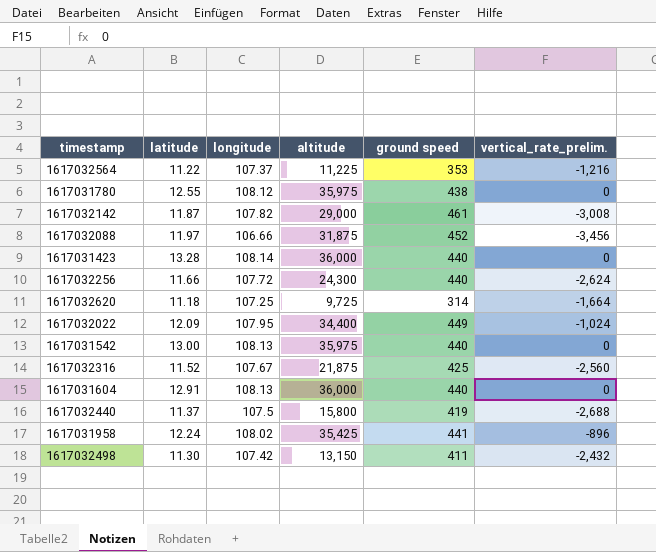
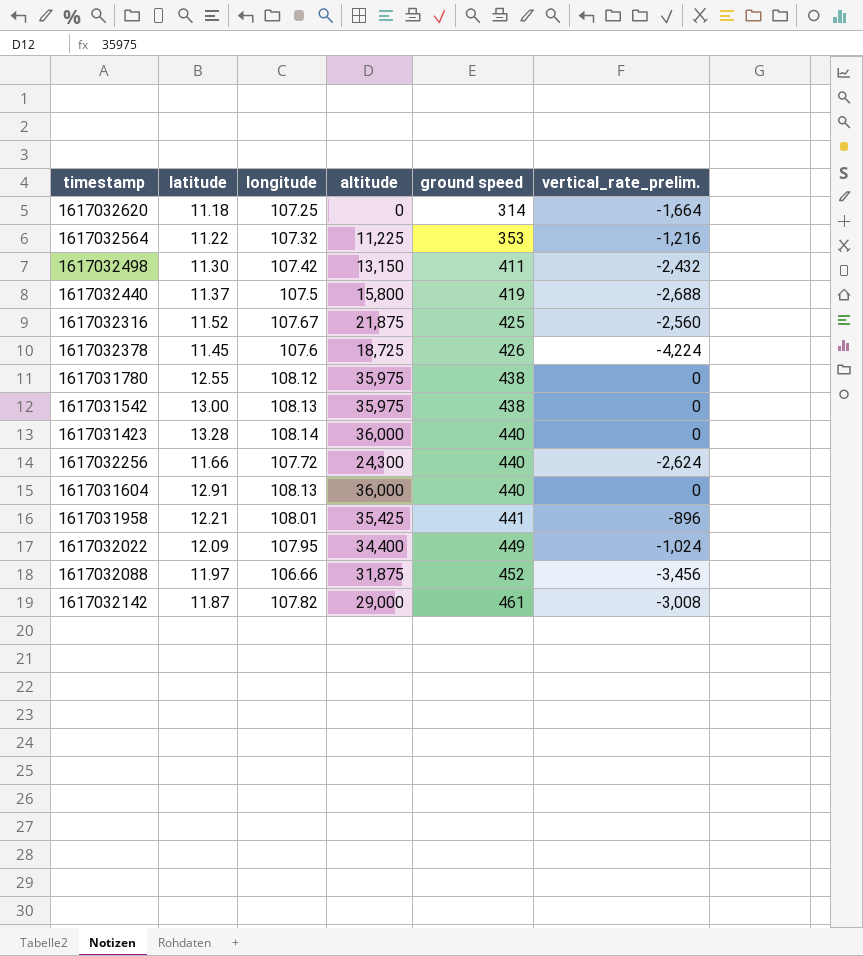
row order: none -> ground speed ascending
1617032620 | altitude: 9,725 -> 0
1617032564 | longitude: 107.37 -> 107.32
row 1617032378: none -> 11.45 | 107.6 | 18,725 | 426 | -4,224
1617031542 | ground speed: 440 -> 438
1617031958 | latitude: 12.24 -> 12.21
1617031958 | longitude: 108.02 -> 108.01

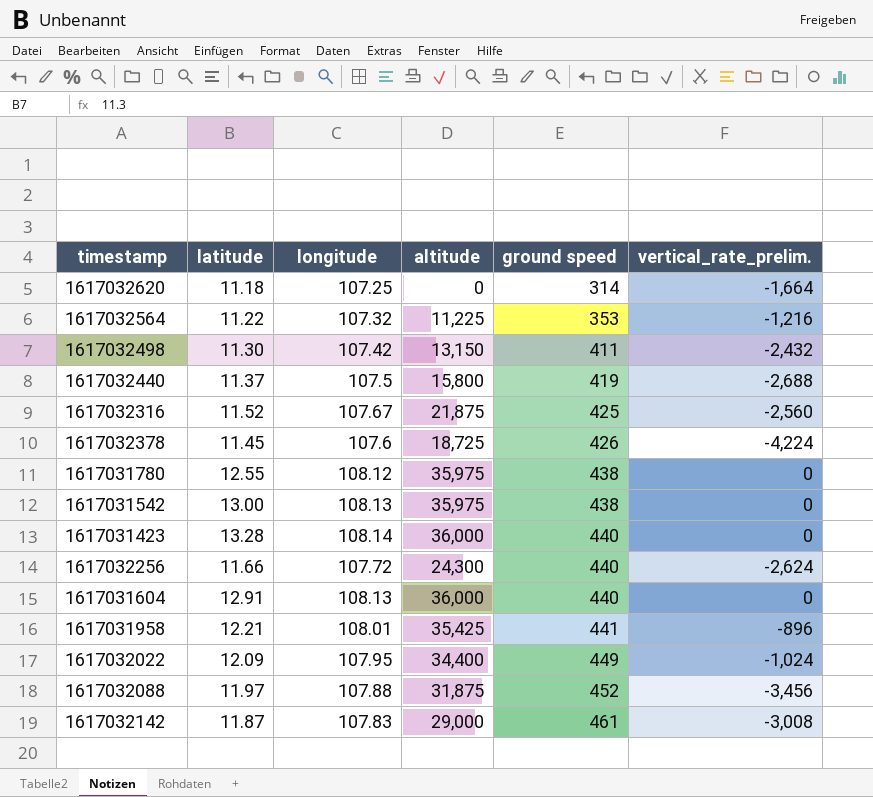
1617032088 | longitude: 106.66 -> 107.88
1617032142 | longitude: 107.82 -> 107.83

